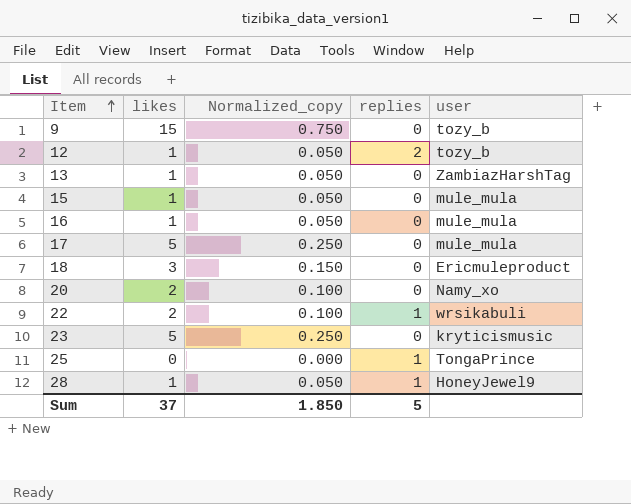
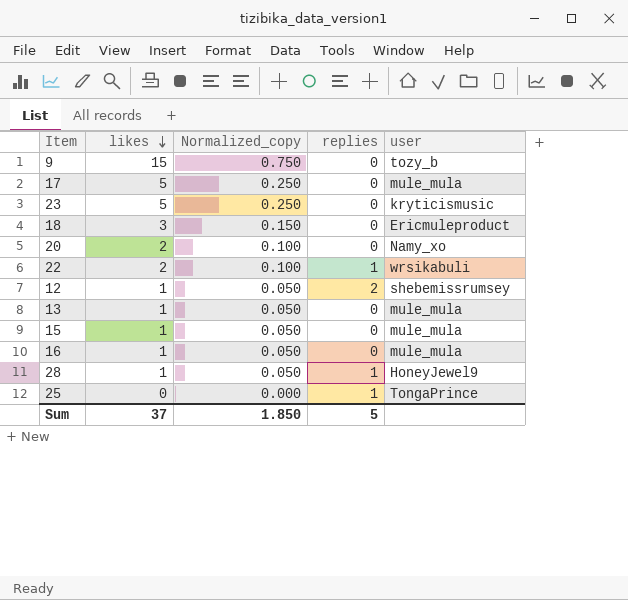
row order: Item ascending -> likes descending
12 | user: tozy_b -> shebemissrumsey
13 | user: ZambiazHarshTag -> mule_mula

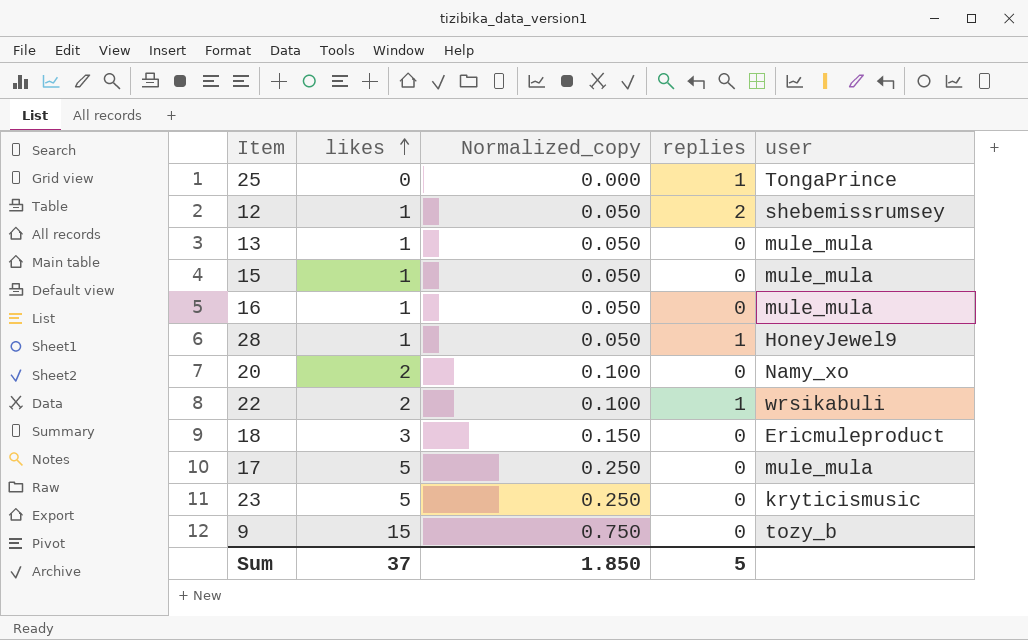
row order: likes descending -> likes ascending

